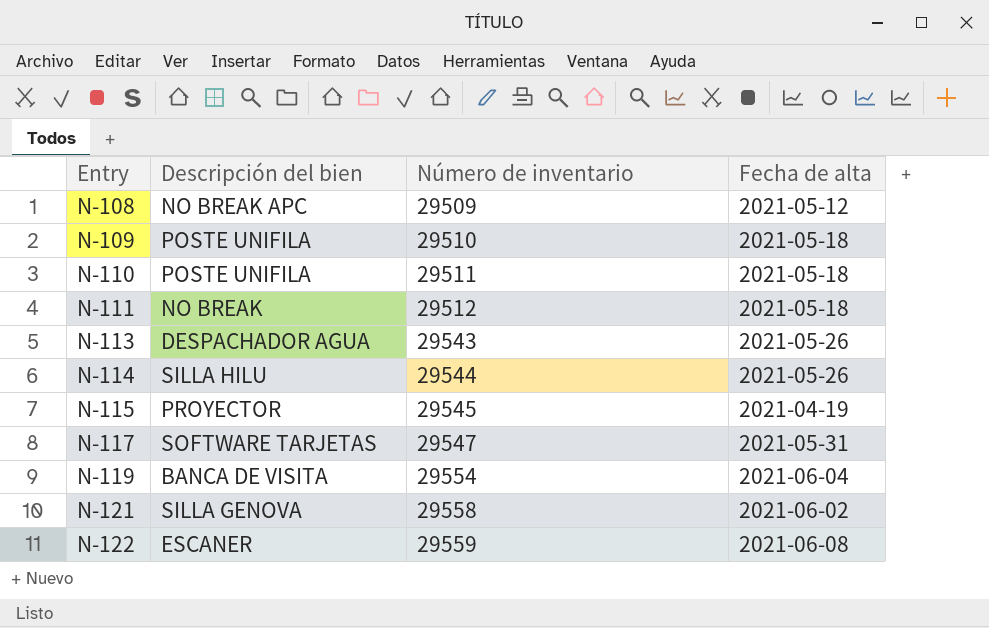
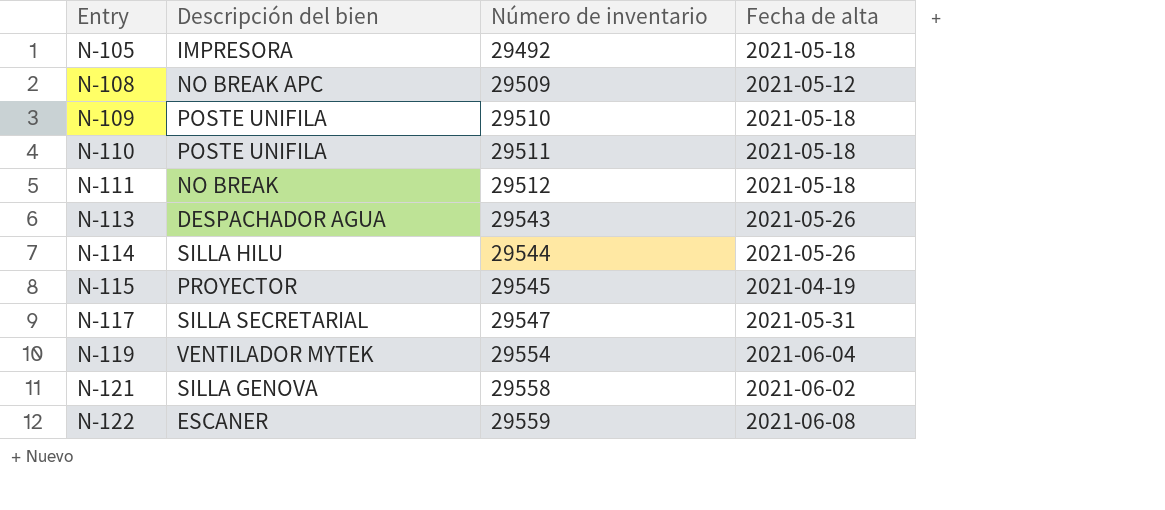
row N-105: none -> IMPRESORA | 29492 | 2021-05-18
N-117 | Descripción del bien: SOFTWARE TARJETAS -> SILLA SECRETARIAL
N-119 | Descripción del bien: BANCA DE VISITA -> VENTILADOR MYTEK

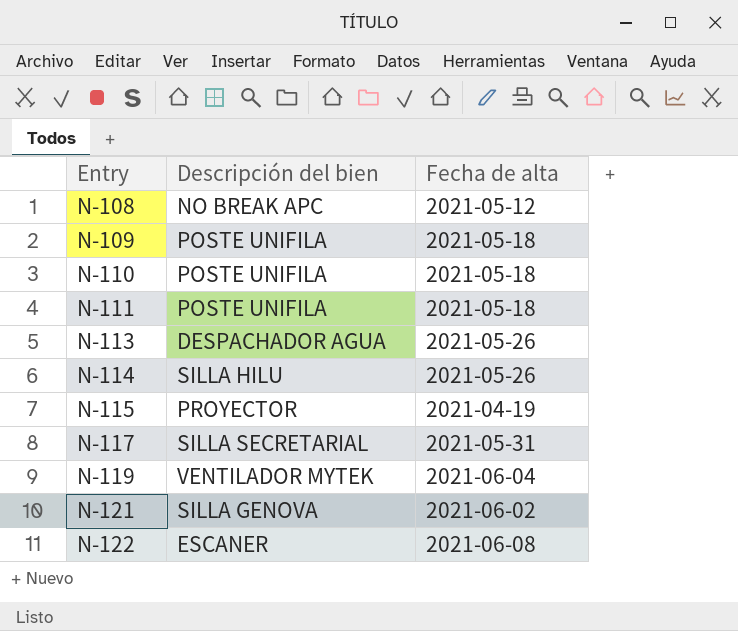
column Número de inventario | position: 3 -> none
row N-105: IMPRESORA | 29492 | 2021-05-18 -> none
N-111 | Descripción del bien: NO BREAK -> POSTE UNIFILA

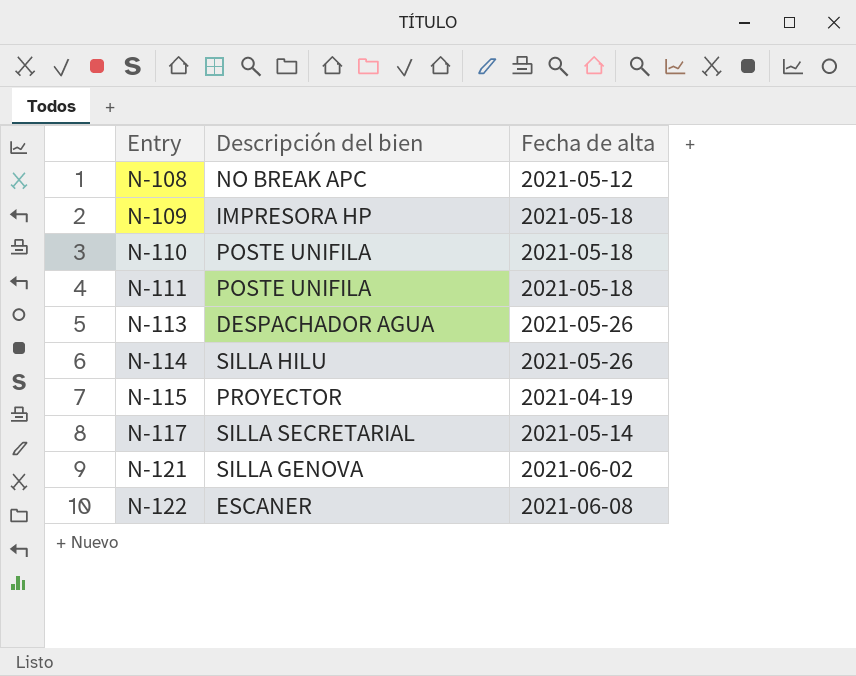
row N-119: VENTILADOR MYTEK | 2021-06-04 -> none
N-109 | Descripción del bien: POSTE UNIFILA -> IMPRESORA HP
N-117 | Fecha de alta: 2021-05-31 -> 2021-05-14

